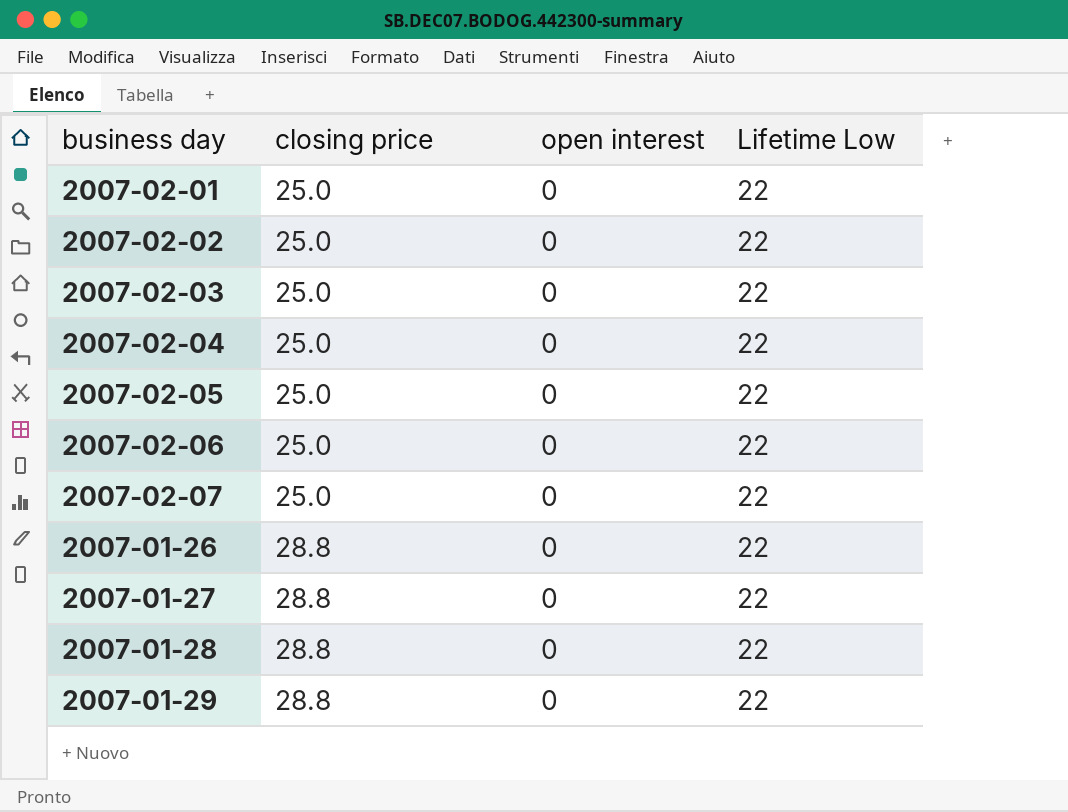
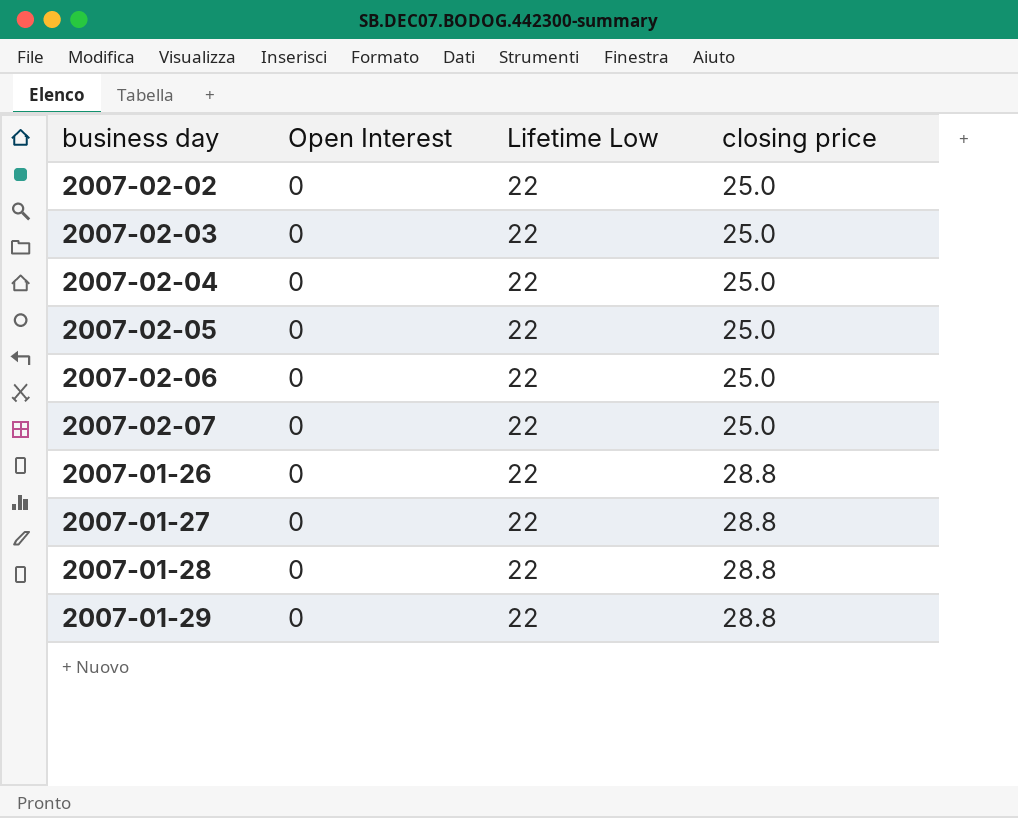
column name: open interest -> Open Interest
column closing price | position: 2 -> 4
row 2007-02-01: 25.0 | 0 | 22 -> none

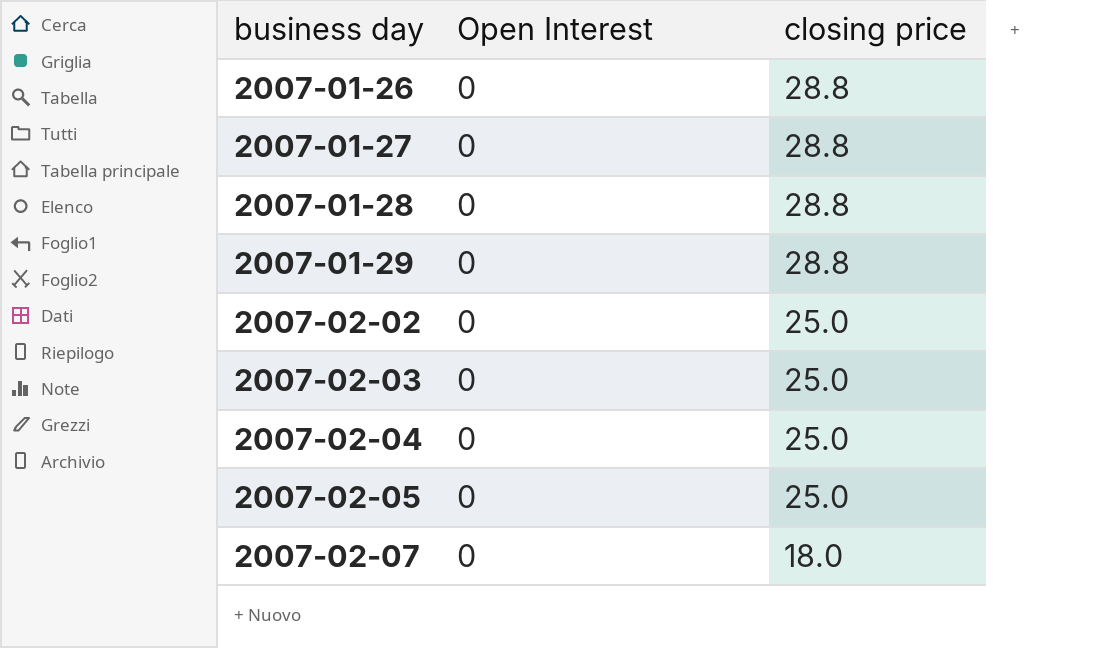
row order: closing price ascending -> business day ascending
column Lifetime Low | position: 3 -> none
row 2007-02-06: 0 | 22 | 25.0 -> none
2007-02-07 | closing price: 25.0 -> 18.0

